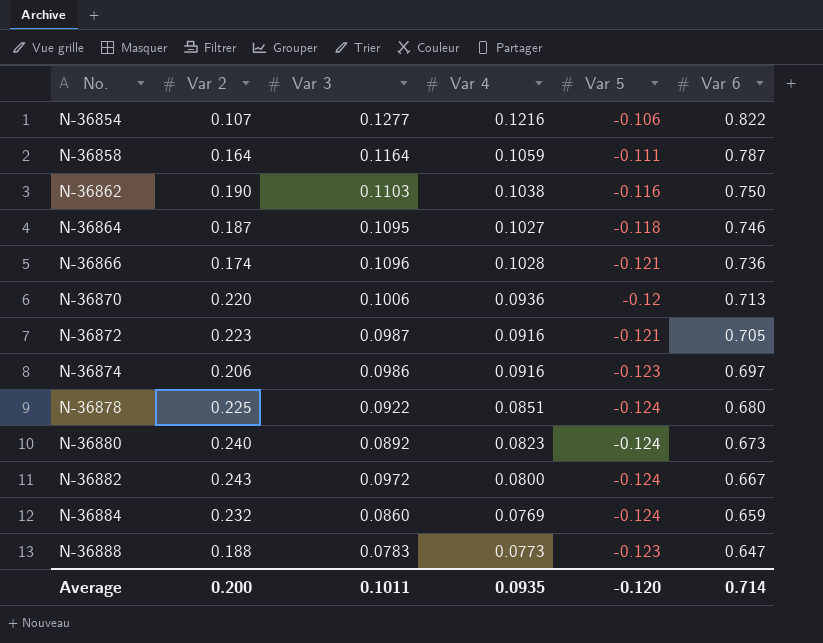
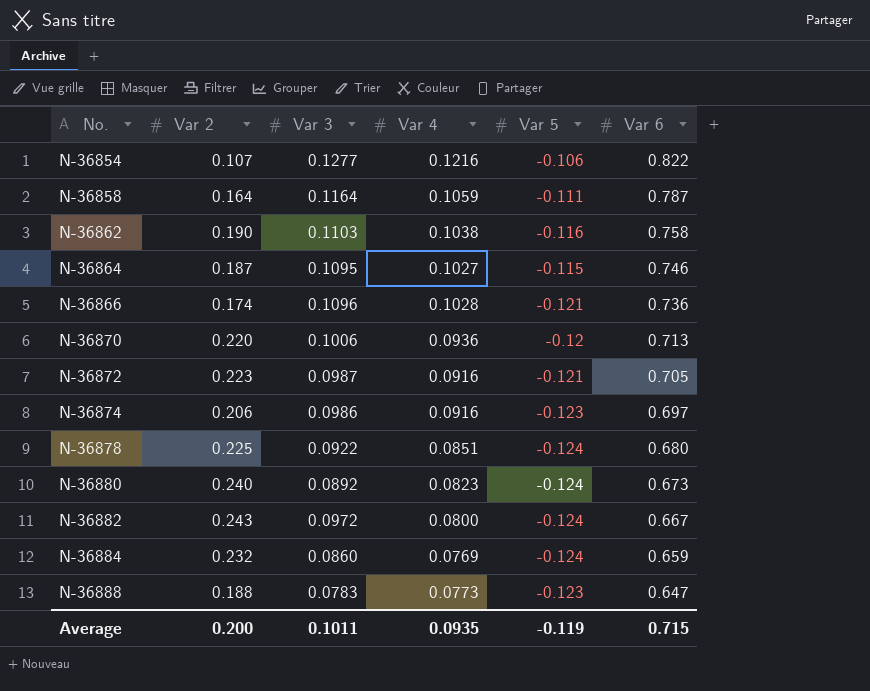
N-36862 | Var 6: 0.750 -> 0.758
N-36864 | Var 5: -0.118 -> -0.115
Average | Var 5: -0.120 -> -0.119
Average | Var 6: 0.714 -> 0.715

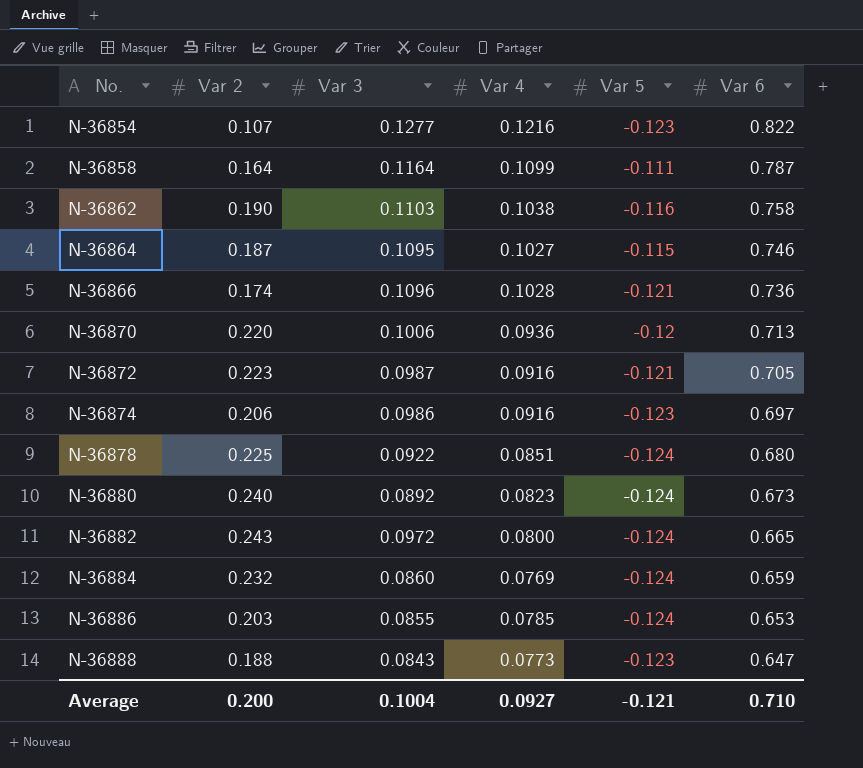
N-36854 | Var 5: -0.106 -> -0.123
N-36858 | Var 4: 0.1059 -> 0.1099
N-36882 | Var 6: 0.667 -> 0.665
row N-36886: none -> 0.203 | 0.0855 | 0.0785 | -0.124 | 0.653
N-36888 | Var 3: 0.0783 -> 0.0843
Average | Var 3: 0.1011 -> 0.1004
Average | Var 4: 0.0935 -> 0.0927
Average | Var 5: -0.119 -> -0.121
Average | Var 6: 0.715 -> 0.710

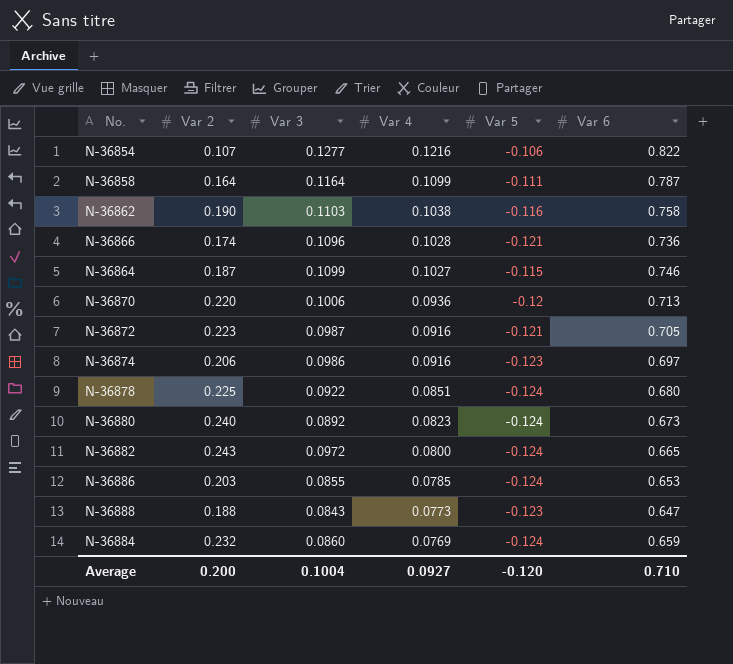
row order: No. ascending -> Var 4 descending
N-36854 | Var 5: -0.123 -> -0.106
N-36864 | Var 3: 0.1095 -> 0.1099
Average | Var 5: -0.121 -> -0.120

